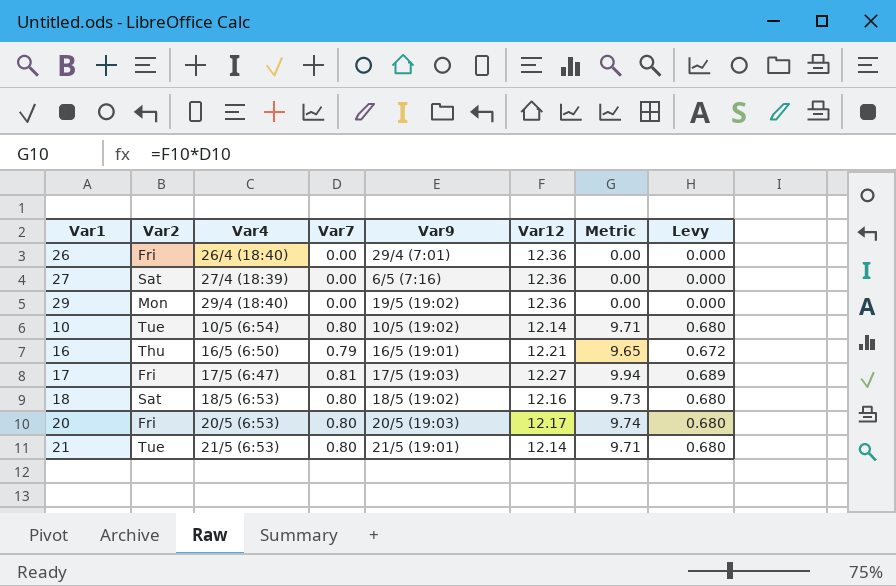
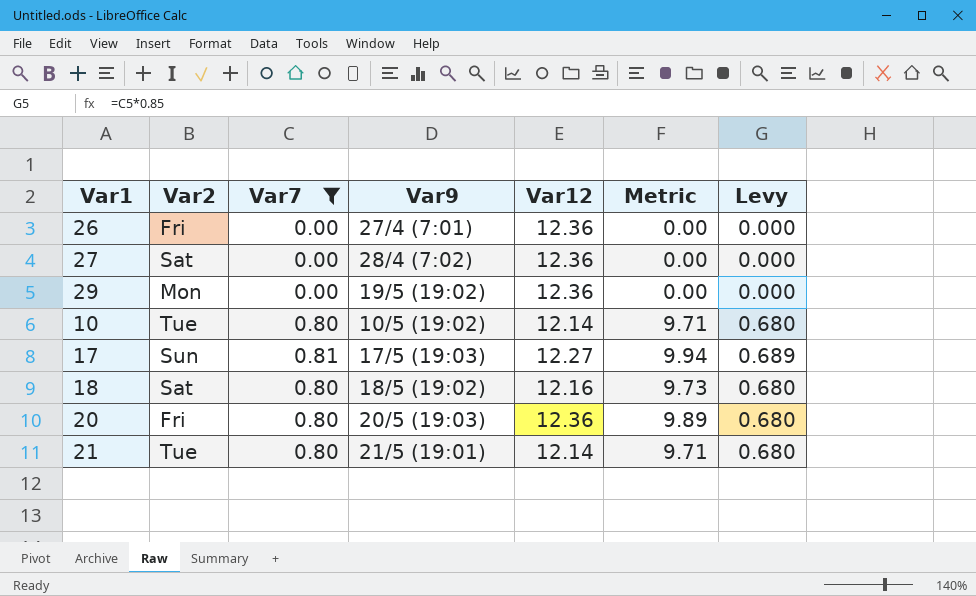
filter: none -> Var7 != 0.79
column Var4 | position: 3 -> none
26 | Var9: 29/4 (7:01) -> 27/4 (7:01)
27 | Var9: 6/5 (7:16) -> 28/4 (7:02)
17 | Var2: Fri -> Sun
20 | Var12: 12.17 -> 12.36
20 | Metric: 9.74 -> 9.89

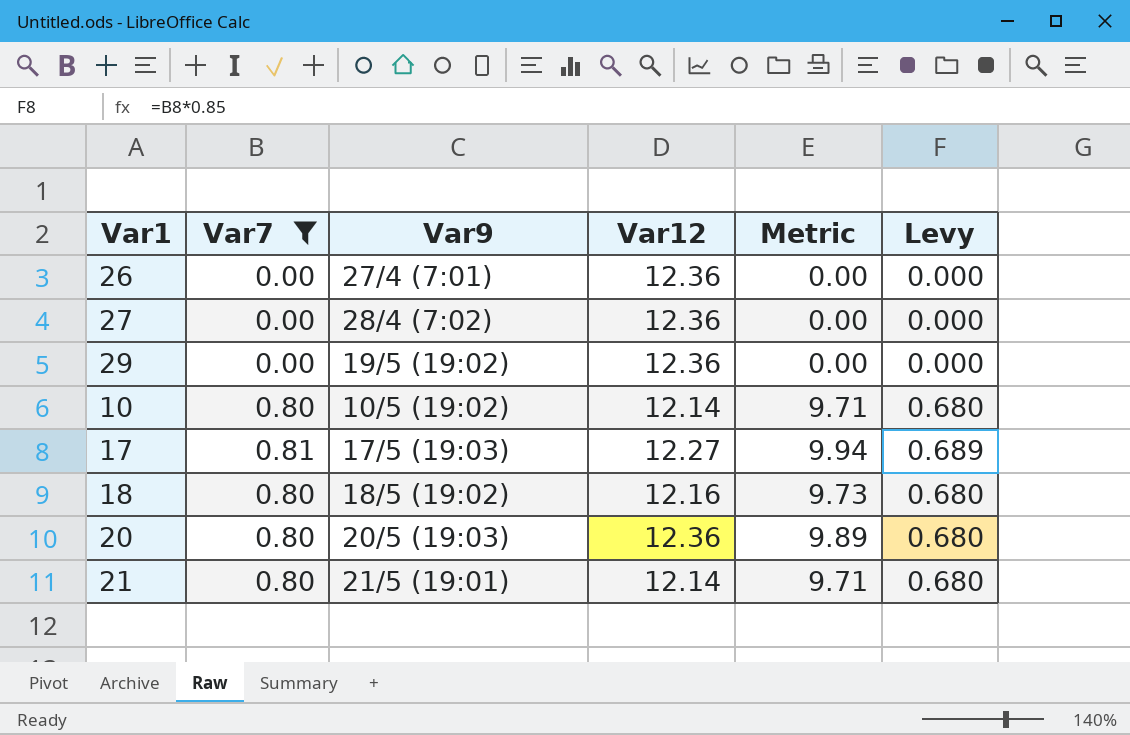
column Var2 | position: 2 -> none

